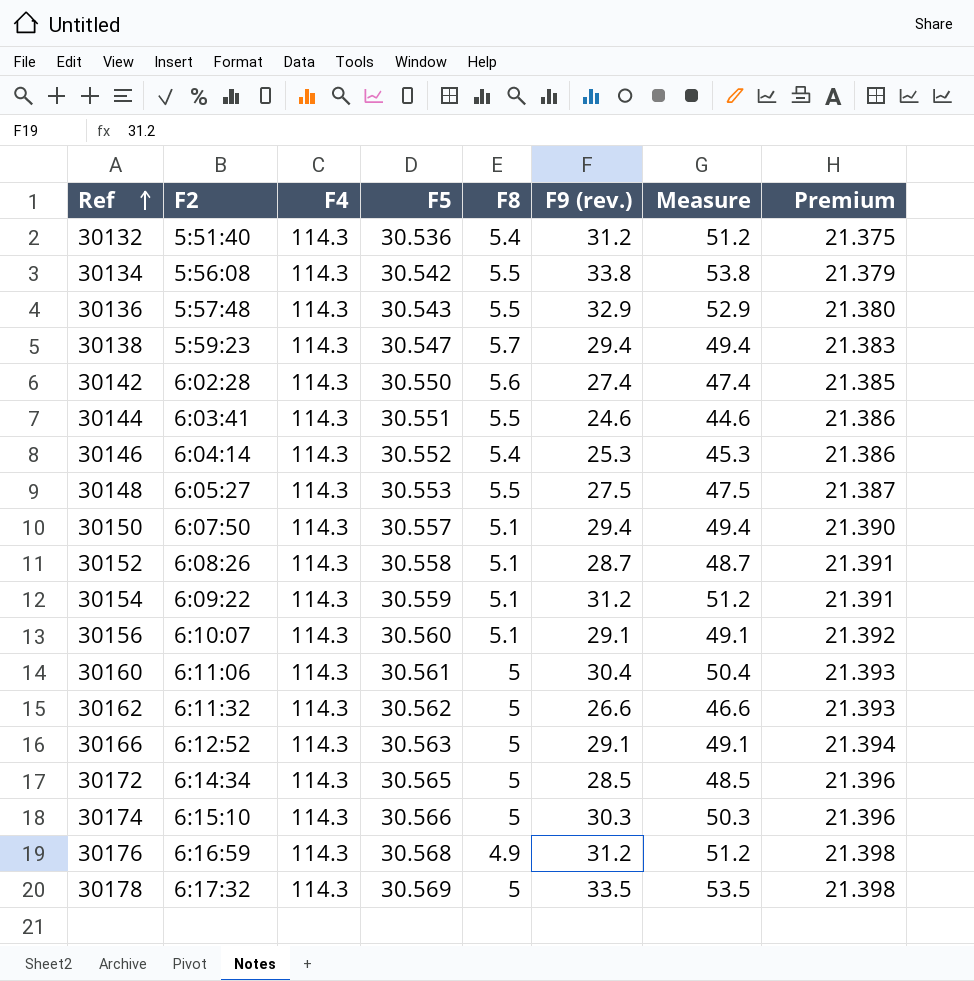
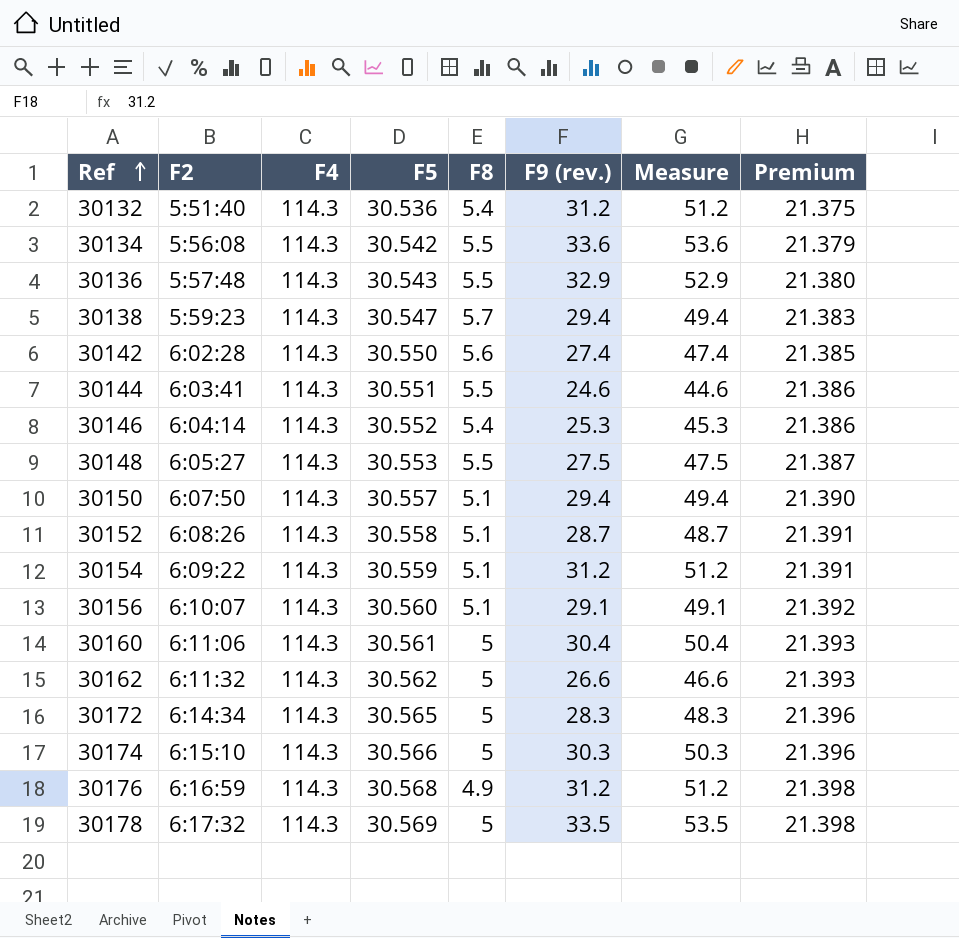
row 30166: 6:12:52 | 114.3 | 30.563 | 5 | 29.1 | 49.1 | 21.394 -> none
30134 | F9 (rev.): 33.8 -> 33.6
30134 | Measure: 53.8 -> 53.6
30172 | F9 (rev.): 28.5 -> 28.3
30172 | Measure: 48.5 -> 48.3

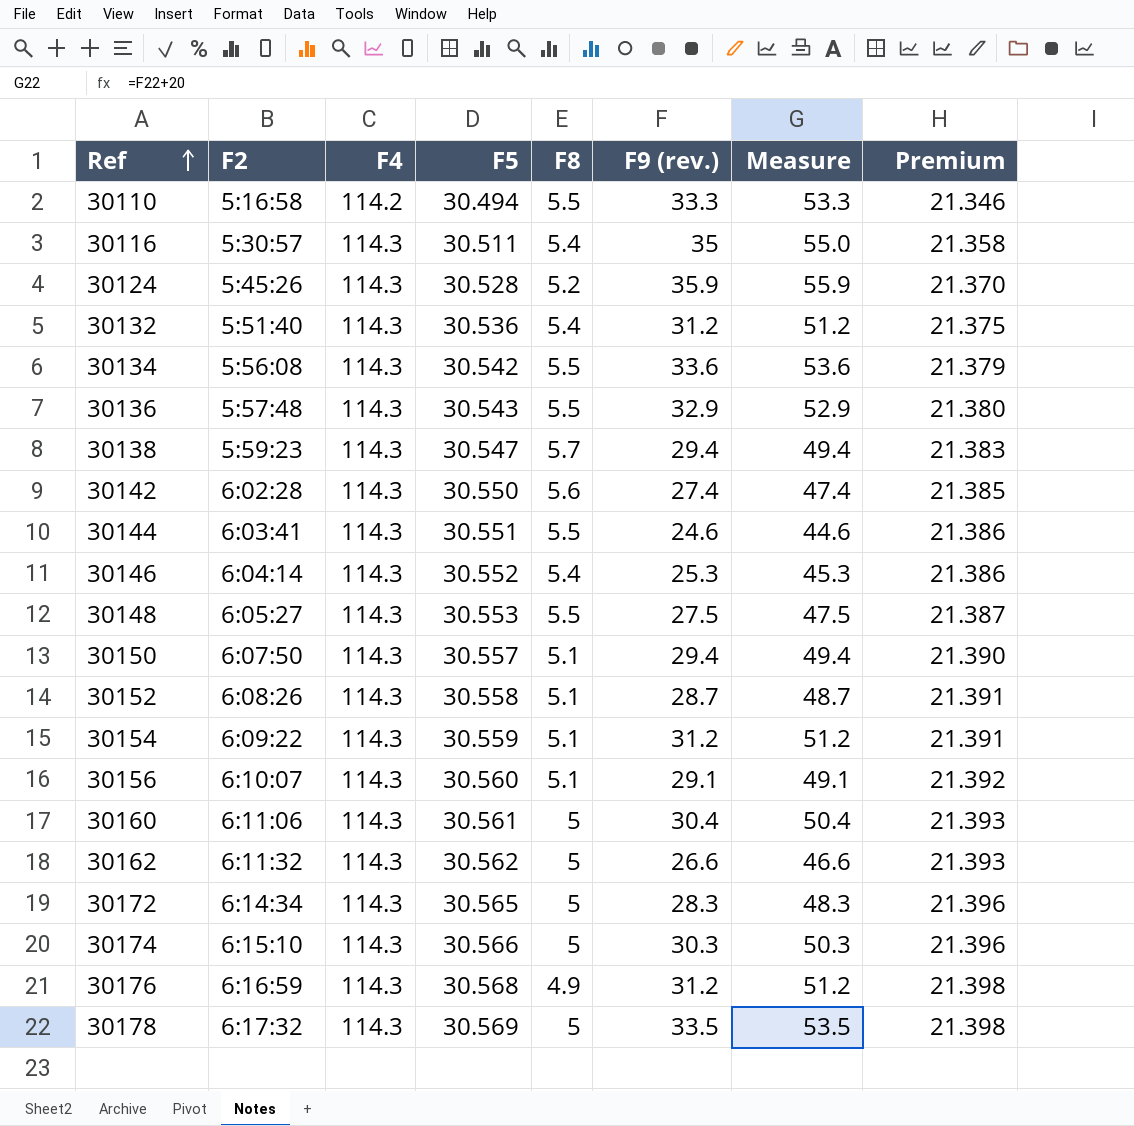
row 30110: none -> 5:16:58 | 114.2 | 30.494 | 5.5 | 33.3 | 53.3 | 21.346
row 30116: none -> 5:30:57 | 114.3 | 30.511 | 5.4 | 35 | 55.0 | 21.358
row 30124: none -> 5:45:26 | 114.3 | 30.528 | 5.2 | 35.9 | 55.9 | 21.370

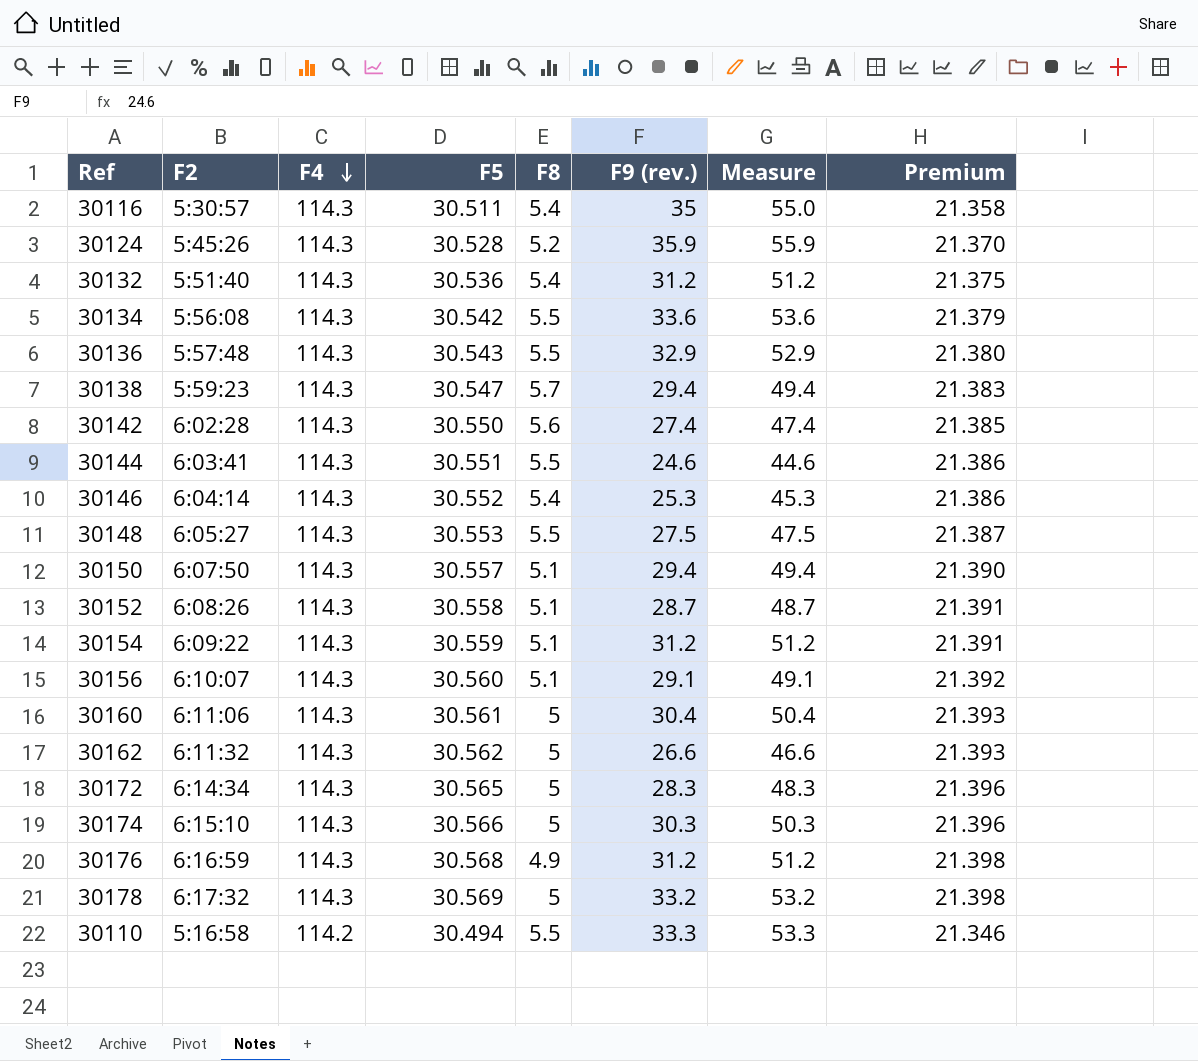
row order: Ref ascending -> F4 descending
30178 | F9 (rev.): 33.5 -> 33.2
30178 | Measure: 53.5 -> 53.2

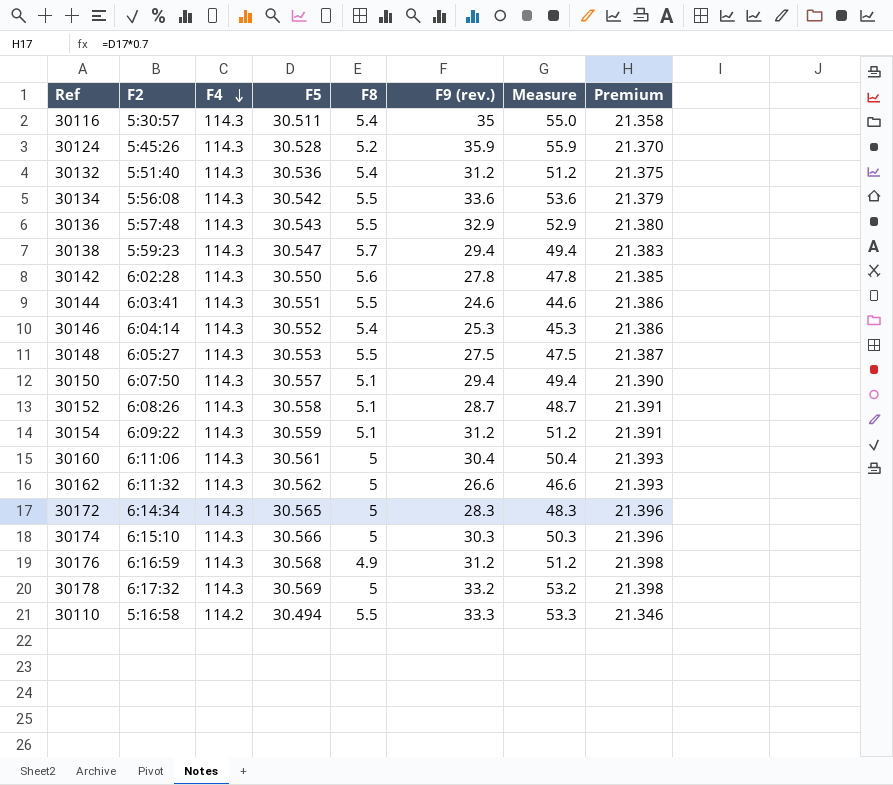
row 30156: 6:10:07 | 114.3 | 30.560 | 5.1 | 29.1 | 49.1 | 21.392 -> none
30142 | F9 (rev.): 27.4 -> 27.8
30142 | Measure: 47.4 -> 47.8

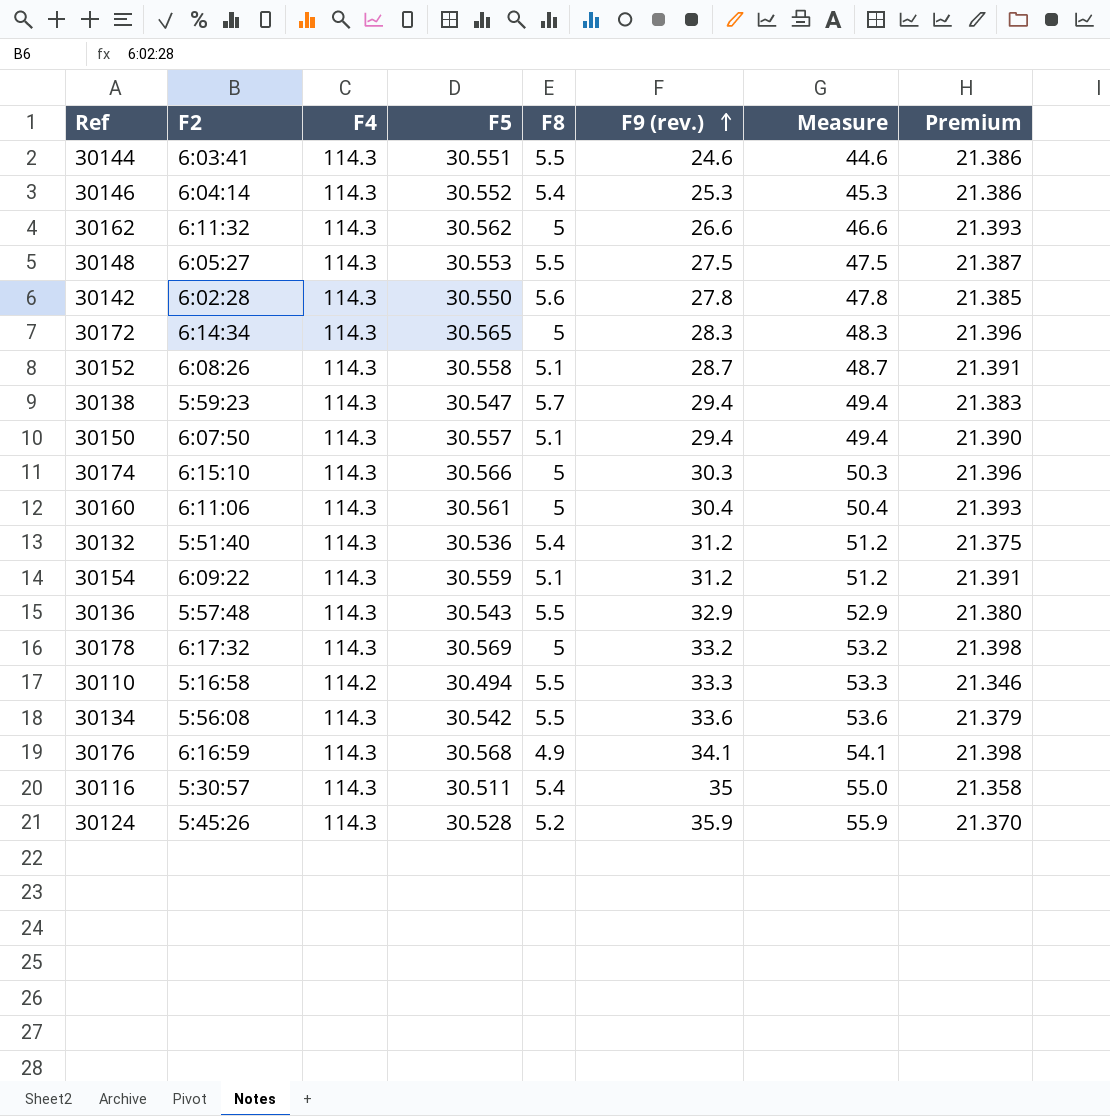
row order: F4 descending -> F9 (rev.) ascending
30176 | F9 (rev.): 31.2 -> 34.1
30176 | Measure: 51.2 -> 54.1

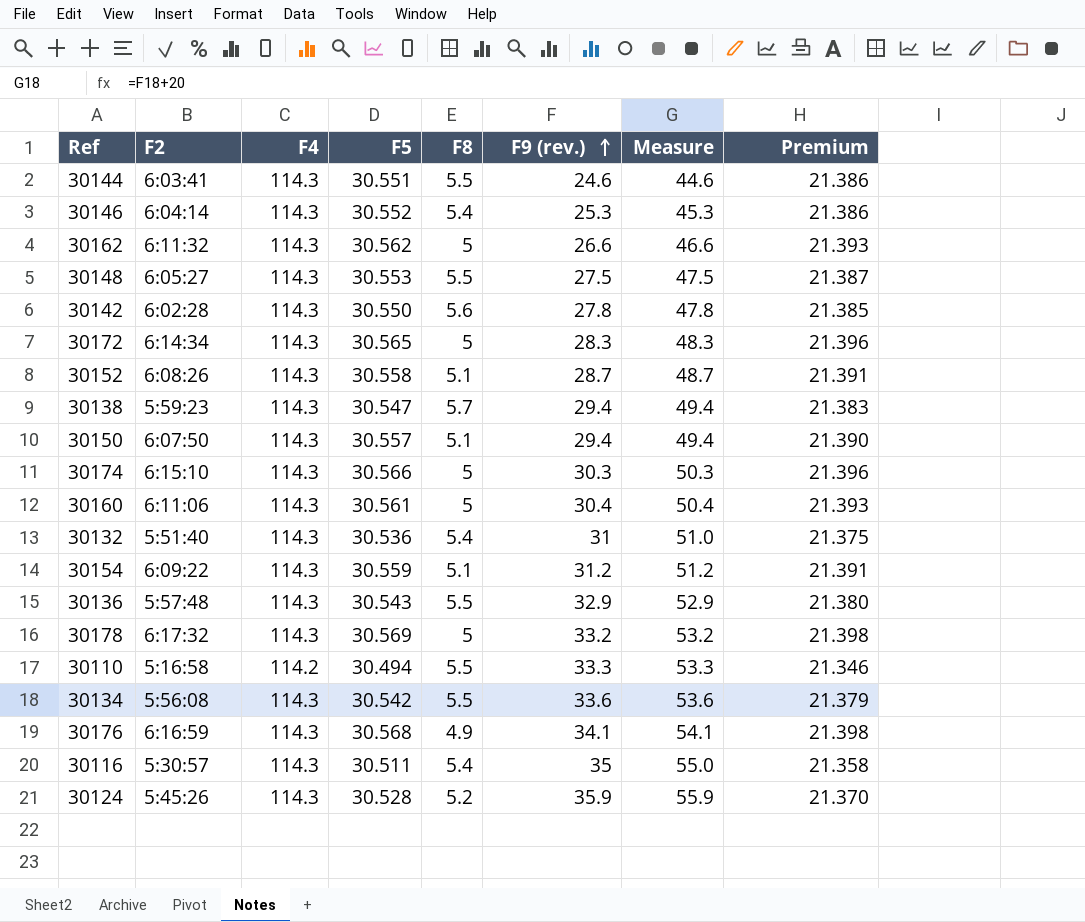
30132 | F9 (rev.): 31.2 -> 31
30132 | Measure: 51.2 -> 51.0

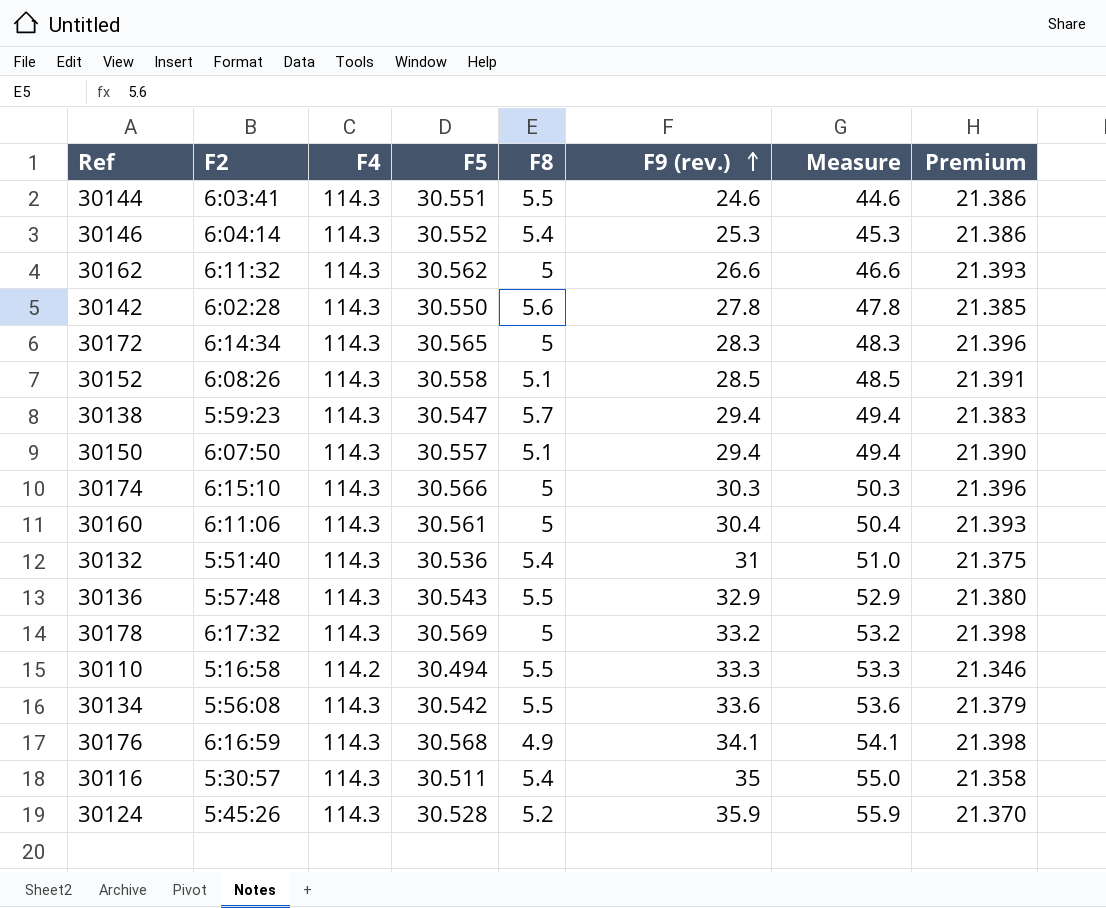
row 30148: 6:05:27 | 114.3 | 30.553 | 5.5 | 27.5 | 47.5 | 21.387 -> none
row 30154: 6:09:22 | 114.3 | 30.559 | 5.1 | 31.2 | 51.2 | 21.391 -> none
30152 | F9 (rev.): 28.7 -> 28.5
30152 | Measure: 48.7 -> 48.5

